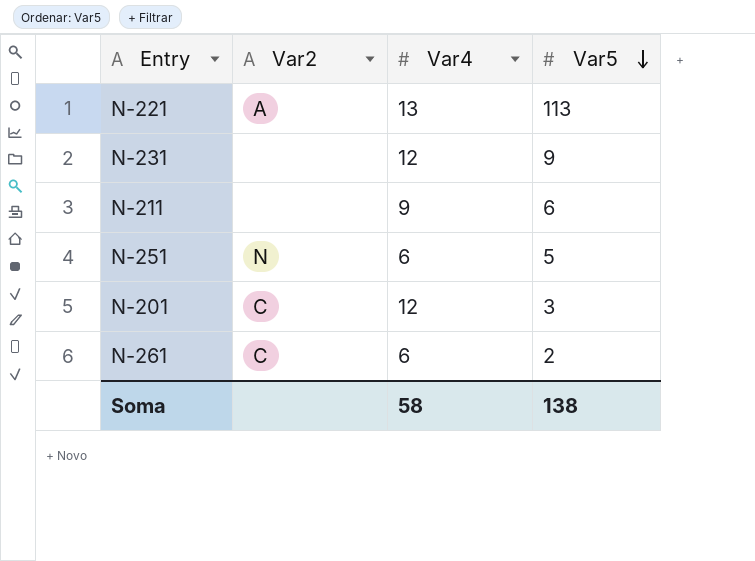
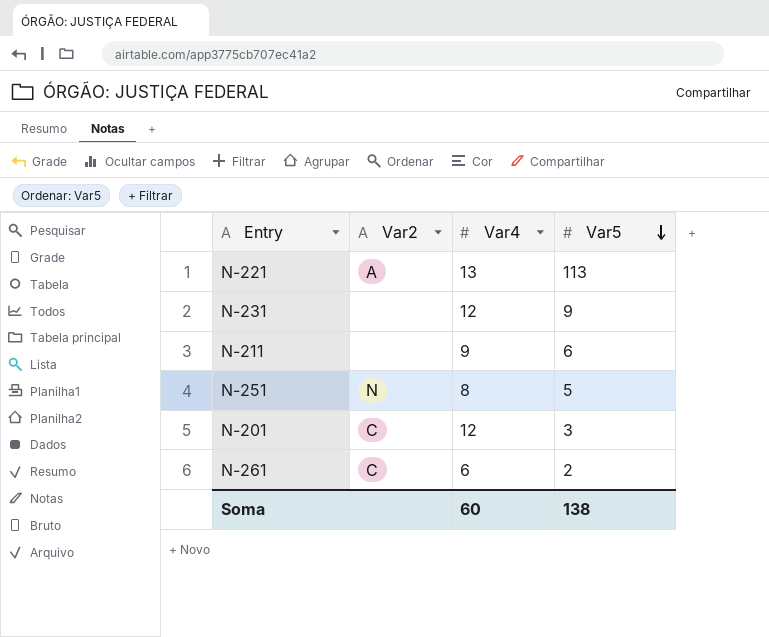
N-251 | Var4: 6 -> 8
Soma | Var4: 58 -> 60

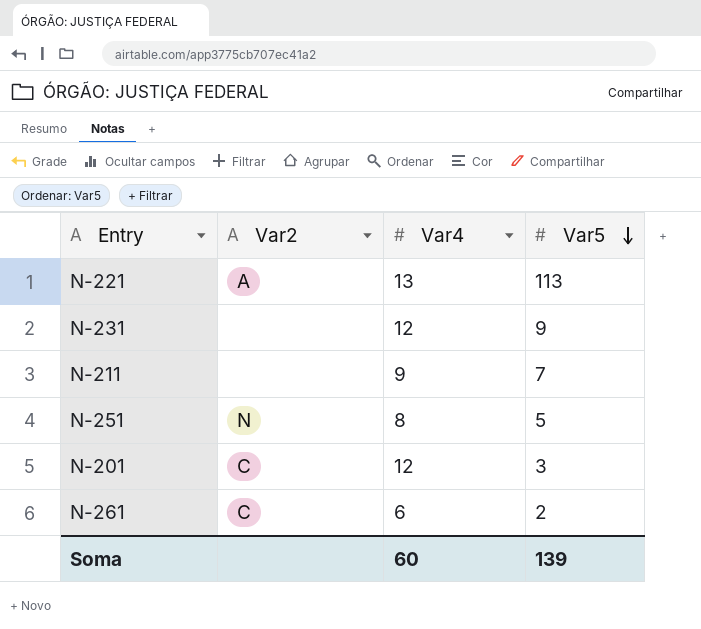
N-211 | Var5: 6 -> 7
Soma | Var5: 138 -> 139

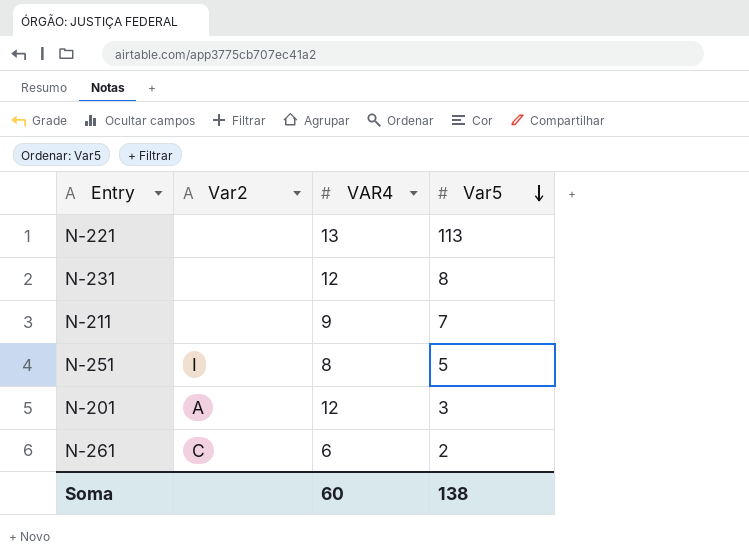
column name: Var4 -> VAR4
N-221 | Var2: A -> none
N-231 | Var5: 9 -> 8
N-251 | Var2: N -> I
N-201 | Var2: C -> A
Soma | Var5: 139 -> 138

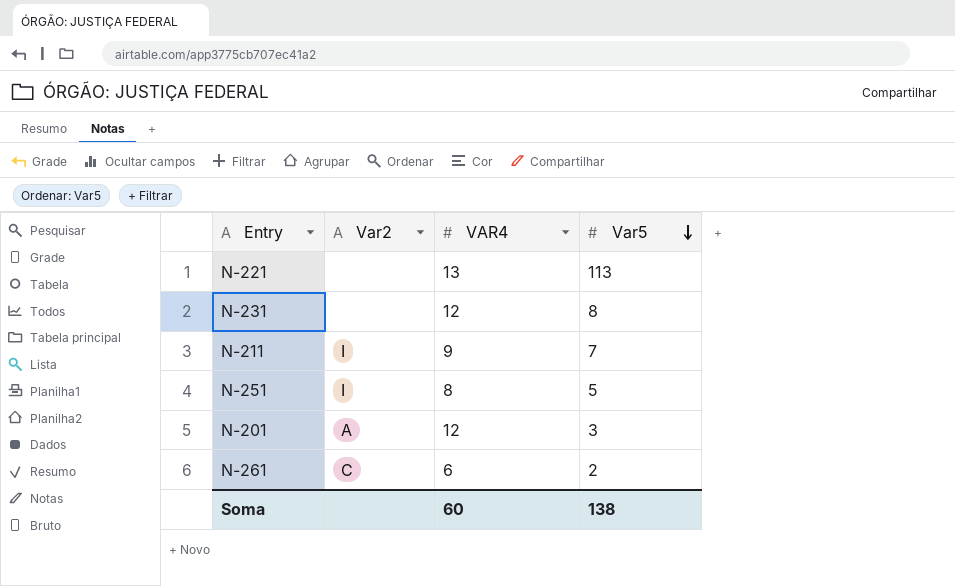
N-211 | Var2: none -> I

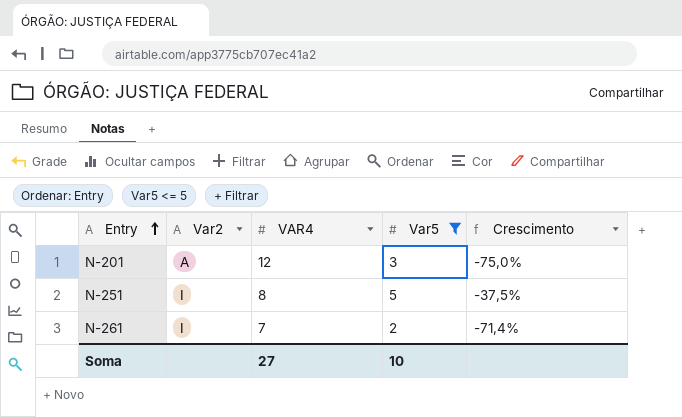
filter: none -> Var5 <= 5
row order: Var5 descending -> Entry ascending
column Crescimento | formula: none -> ([Var5] - [VAR4]) / [VAR4]
N-261 | Var2: C -> I
N-261 | VAR4: 6 -> 7
Soma | VAR4: 60 -> 27
Soma | Var5: 138 -> 10

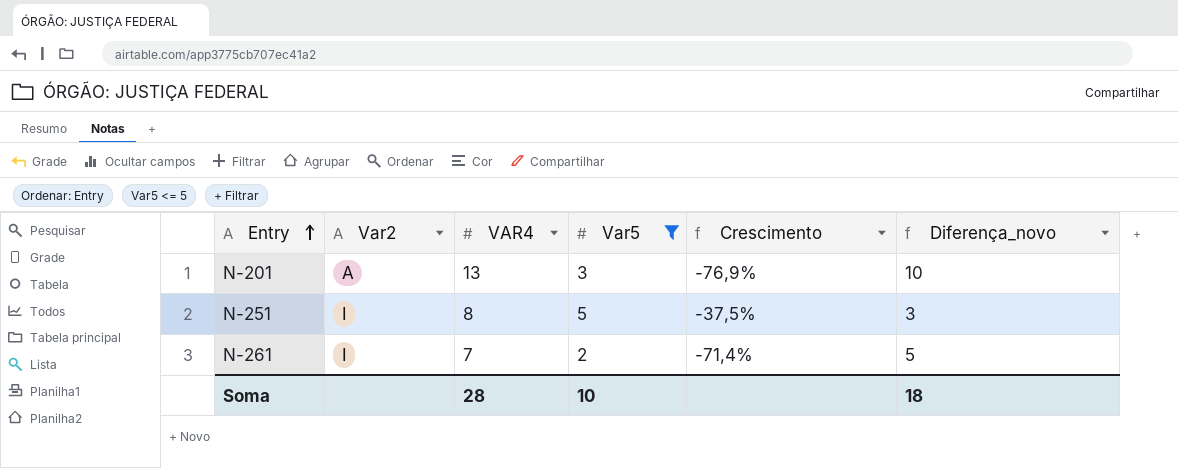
column Diferença_novo | formula: none -> [VAR4] - [Var5]
N-201 | VAR4: 12 -> 13
N-201 | Crescimento: -75,0% -> -76,9%
Soma | VAR4: 27 -> 28

